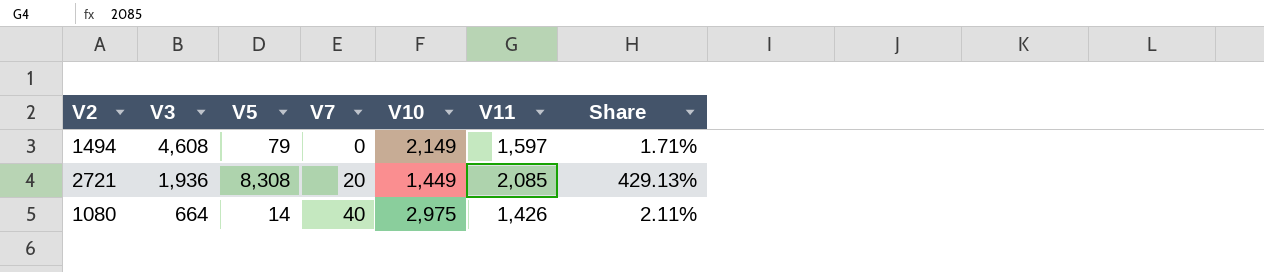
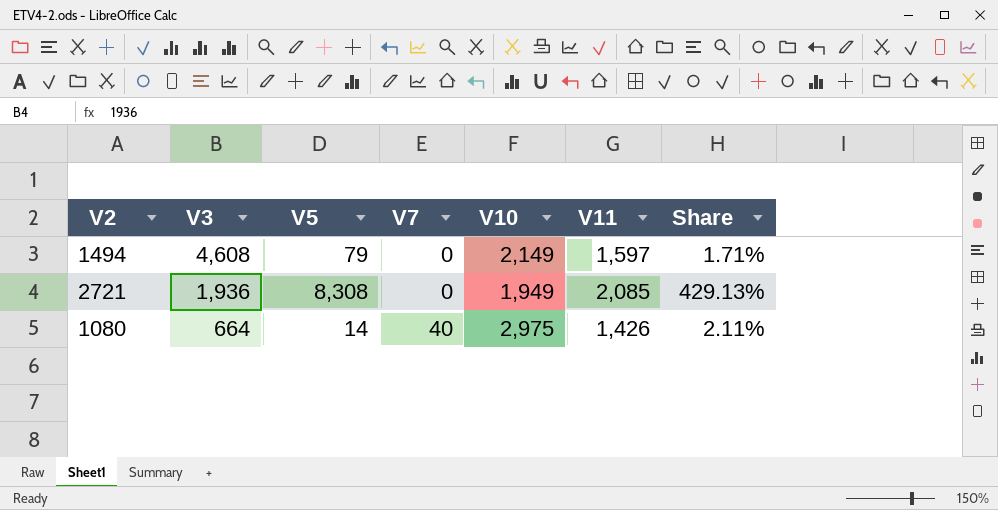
2721 | V7: 20 -> 0
2721 | V10: 1,449 -> 1,949

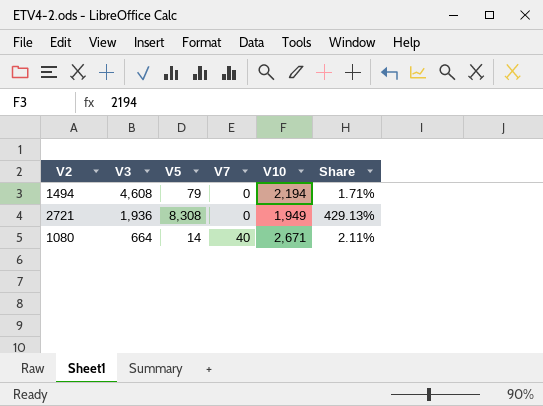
column V11 | position: 6 -> none
1494 | V10: 2,149 -> 2,194
1080 | V10: 2,975 -> 2,671

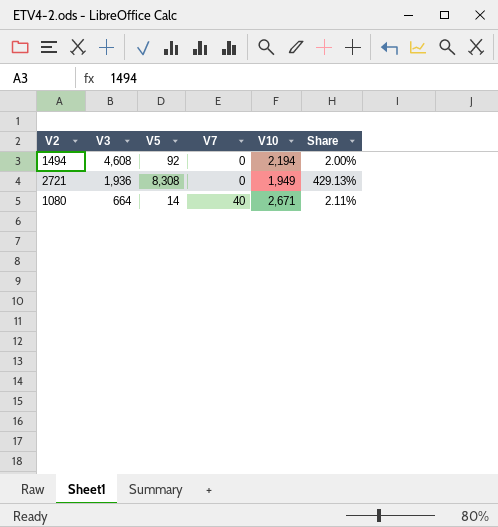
1494 | V5: 79 -> 92
1494 | Share: 1.71% -> 2.00%

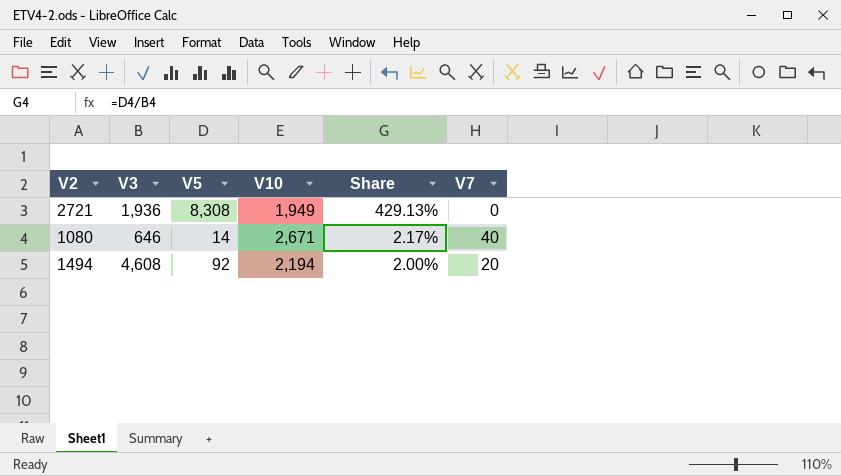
row order: V3 descending -> Share descending
column V7 | position: 4 -> 6
1080 | V3: 664 -> 646
1080 | Share: 2.11% -> 2.17%
1494 | V7: 0 -> 20

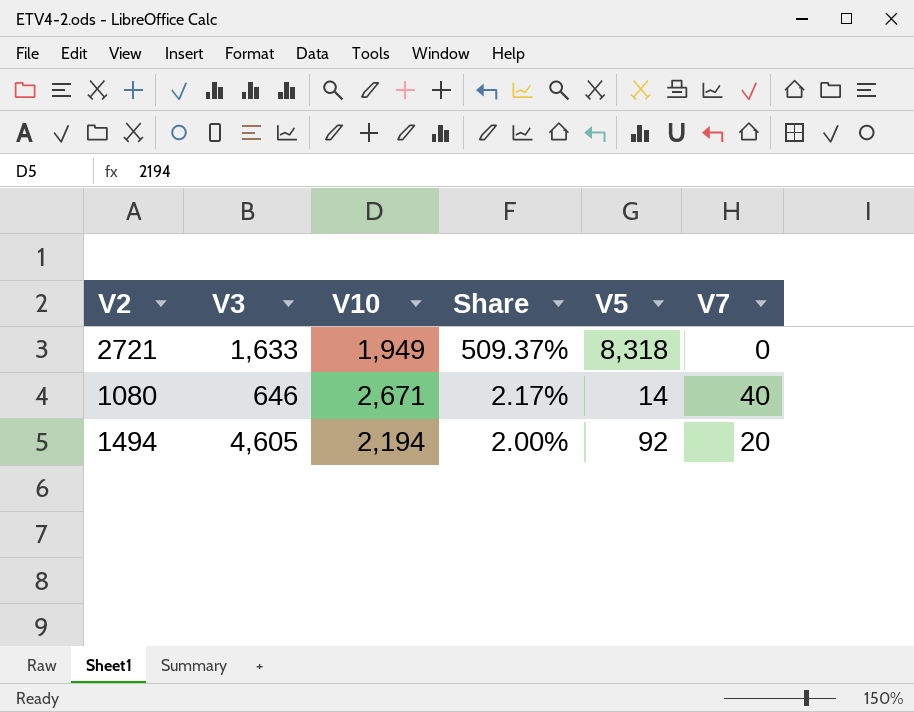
column V5 | position: 3 -> 5
2721 | V3: 1,936 -> 1,633
2721 | Share: 429.13% -> 509.37%
2721 | V5: 8,308 -> 8,318
1494 | V3: 4,608 -> 4,605

